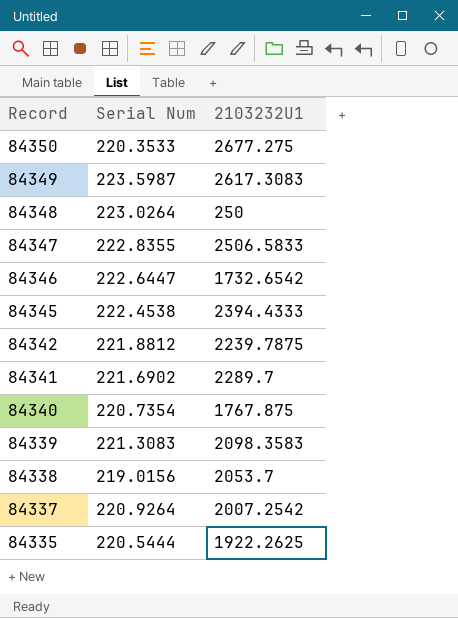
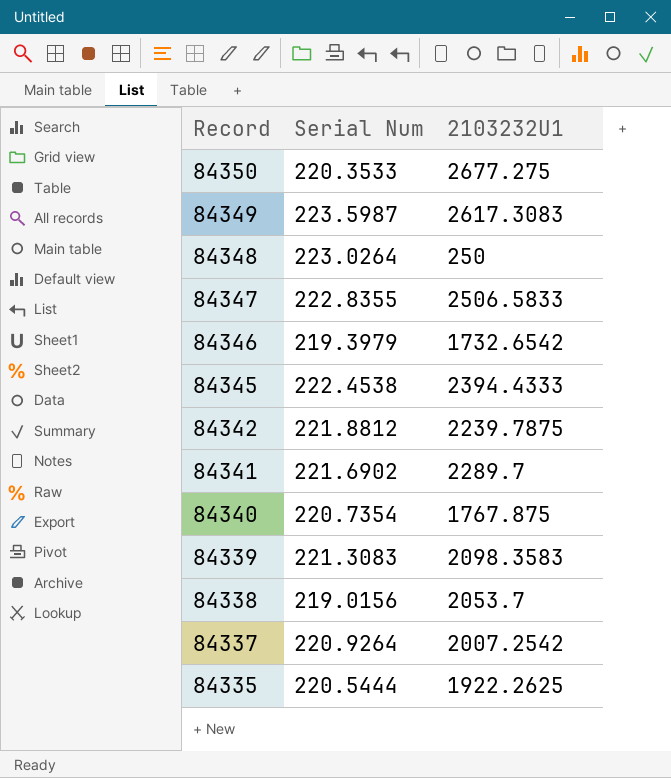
84346 | Serial Num: 222.6447 -> 219.3979

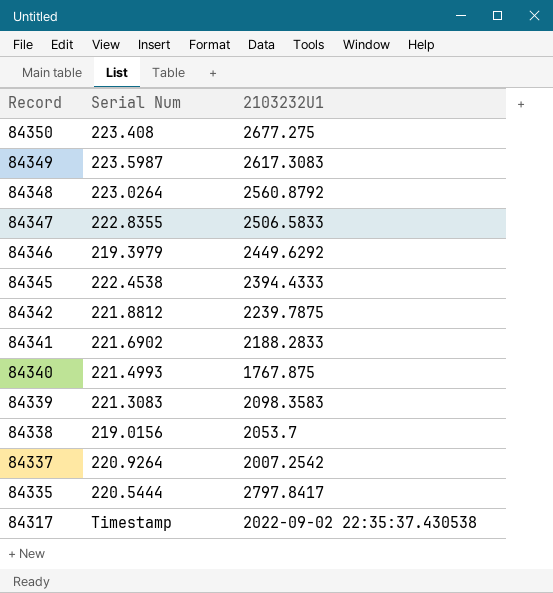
84350 | Serial Num: 220.3533 -> 223.408
84348 | 2103232U1: 250 -> 2560.8792
84346 | 2103232U1: 1732.6542 -> 2449.6292
84341 | 2103232U1: 2289.7 -> 2188.2833
84340 | Serial Num: 220.7354 -> 221.4993
84335 | 2103232U1: 1922.2625 -> 2797.8417
row 84317: none -> Timestamp | 2022-09-02 22:35:37.430538

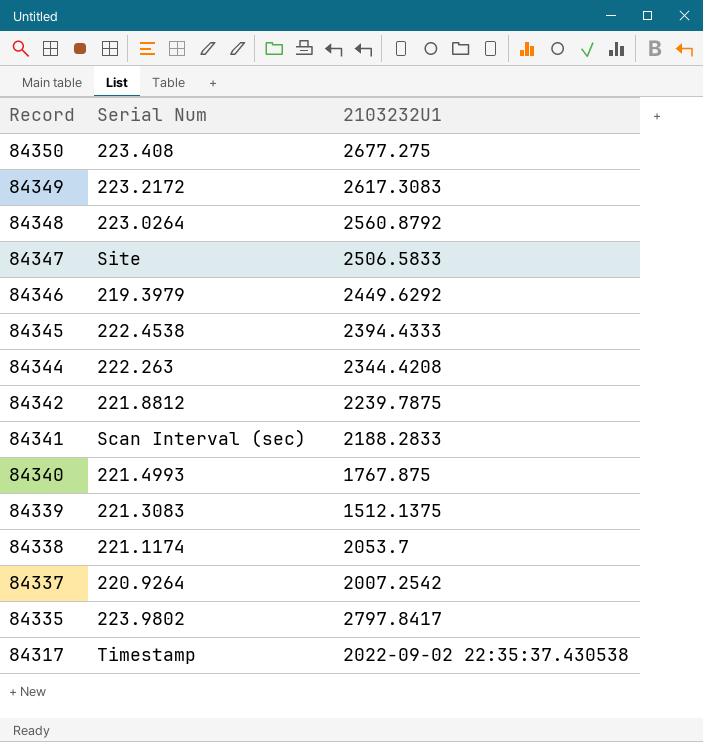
84349 | Serial Num: 223.5987 -> 223.2172
84347 | Serial Num: 222.8355 -> Site
row 84344: none -> 222.263 | 2344.4208
84341 | Serial Num: 221.6902 -> Scan Interval (sec)
84339 | 2103232U1: 2098.3583 -> 1512.1375
84338 | Serial Num: 219.0156 -> 221.1174
84335 | Serial Num: 220.5444 -> 223.9802

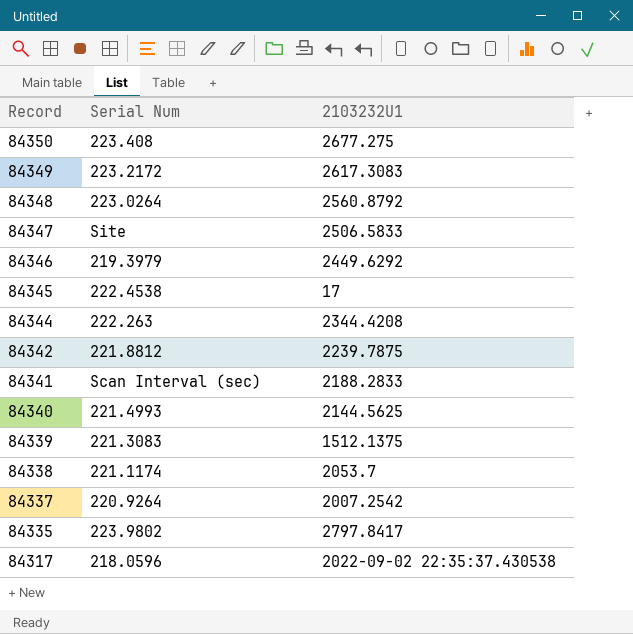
84345 | 2103232U1: 2394.4333 -> 17
84340 | 2103232U1: 1767.875 -> 2144.5625
84317 | Serial Num: Timestamp -> 218.0596

